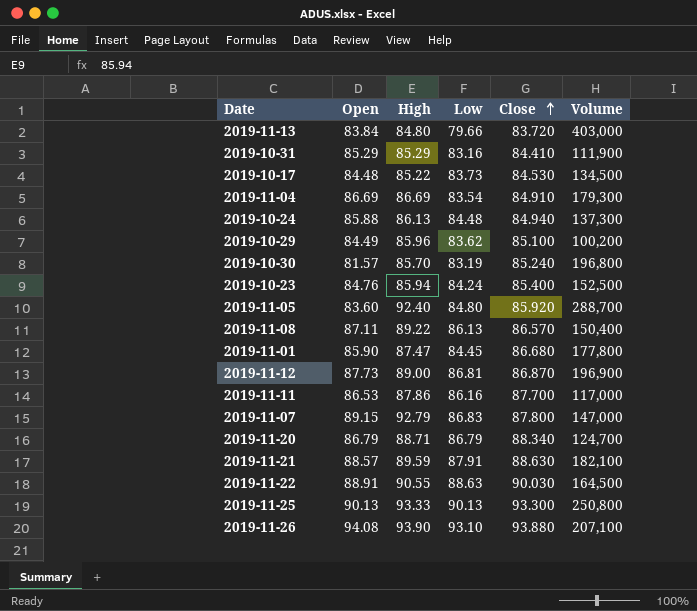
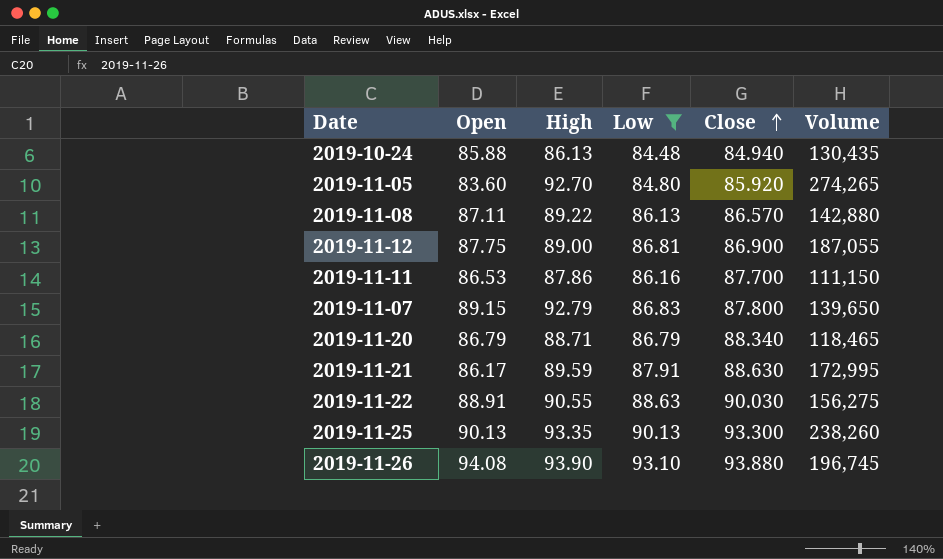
filter: none -> Low >= 84.48
2019-10-24 | Volume: 137,300 -> 130,435
2019-11-05 | High: 92.40 -> 92.70
2019-11-05 | Volume: 288,700 -> 274,265
2019-11-08 | Volume: 150,400 -> 142,880
2019-11-12 | Open: 87.73 -> 87.75
2019-11-12 | Close: 86.870 -> 86.900
2019-11-12 | Volume: 196,900 -> 187,055
2019-11-11 | Volume: 117,000 -> 111,150
2019-11-07 | Volume: 147,000 -> 139,650
2019-11-20 | Volume: 124,700 -> 118,465
2019-11-21 | Open: 88.57 -> 86.17
2019-11-21 | Volume: 182,100 -> 172,995
2019-11-22 | Volume: 164,500 -> 156,275
2019-11-25 | High: 93.33 -> 93.35
2019-11-25 | Volume: 250,800 -> 238,260
2019-11-26 | Volume: 207,100 -> 196,745

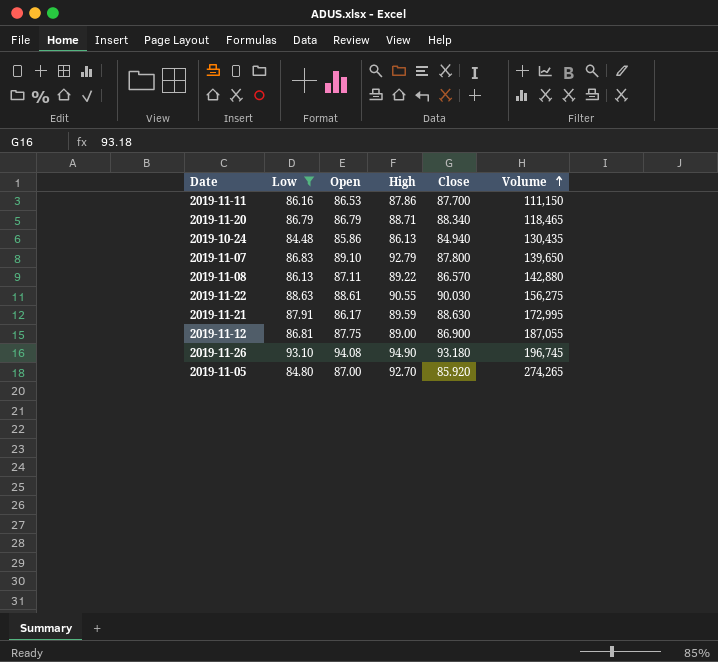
row order: Close ascending -> Volume ascending
column Low | position: 4 -> 2
row 2019-11-25: 90.13 | 93.35 | 90.13 | 93.300 | 238,260 -> none
2019-10-24 | Open: 85.88 -> 85.86
2019-11-07 | Open: 89.15 -> 89.10
2019-11-22 | Open: 88.91 -> 88.61
2019-11-26 | High: 93.90 -> 94.90
2019-11-26 | Close: 93.880 -> 93.180
2019-11-05 | Open: 83.60 -> 87.00

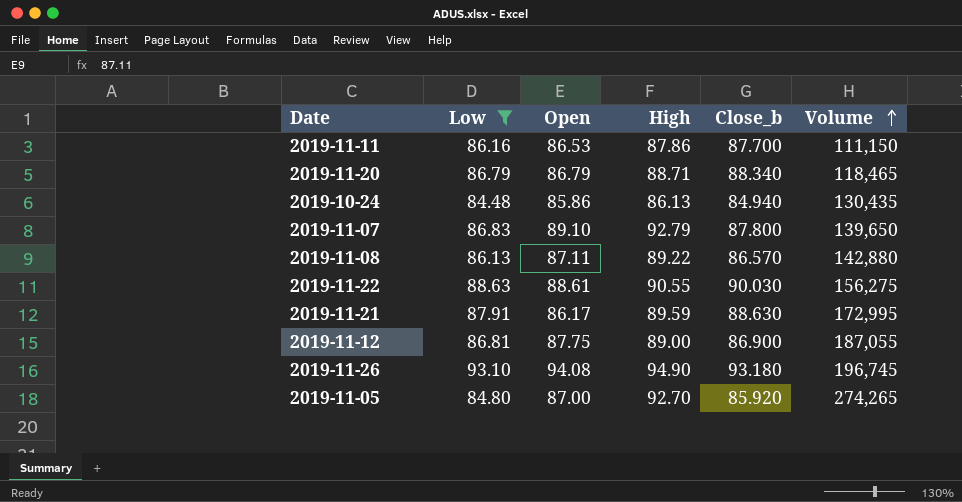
column name: Close -> Close_b

